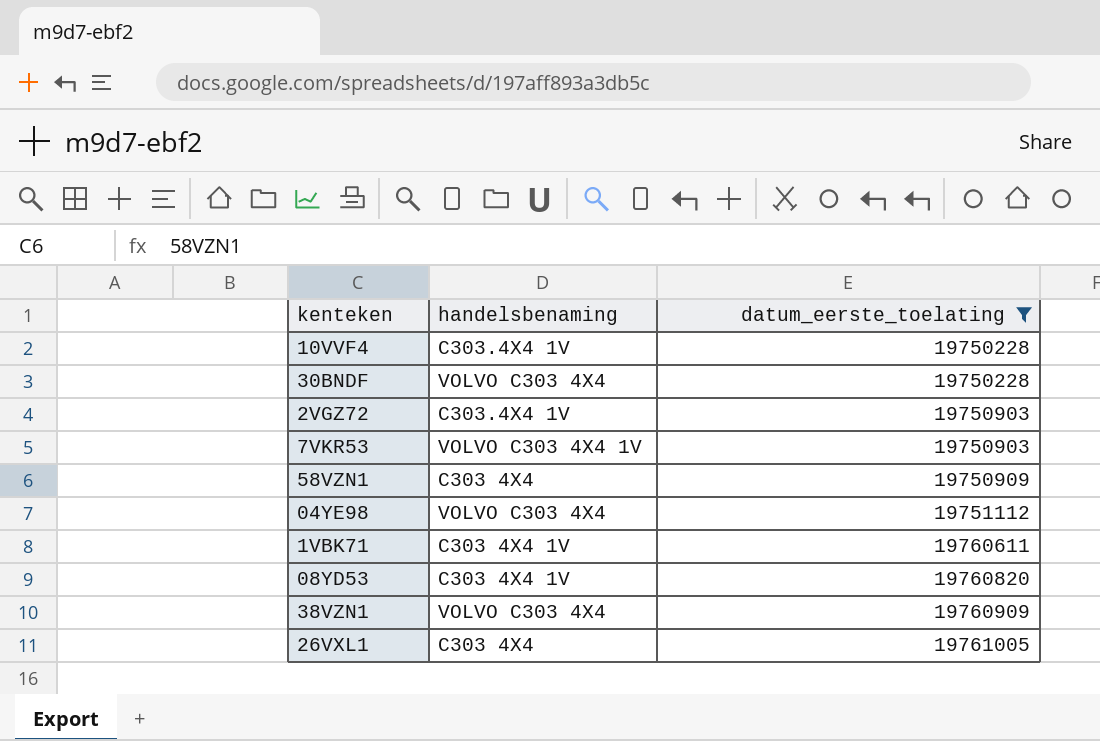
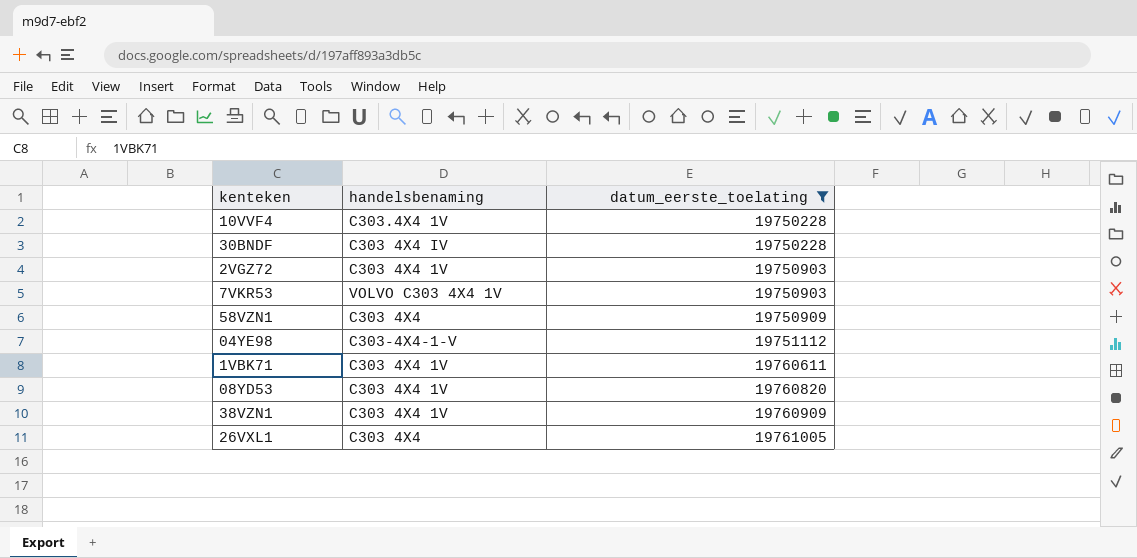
30BNDF | handelsbenaming: VOLVO C303 4X4 -> C303 4X4 IV
2VGZ72 | handelsbenaming: C303.4X4 1V -> C303 4X4 1V
04YE98 | handelsbenaming: VOLVO C303 4X4 -> C303-4X4-1-V
38VZN1 | handelsbenaming: VOLVO C303 4X4 -> C303 4X4 1V

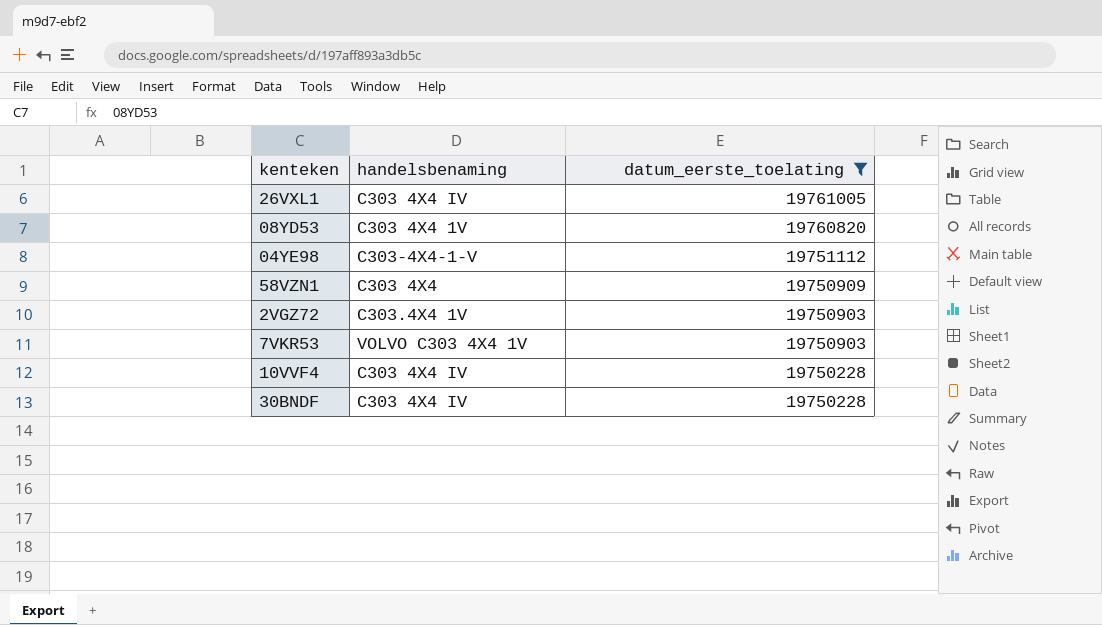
row order: datum_eerste_toelating ascending -> datum_eerste_toelating descending
row 1VBK71: C303 4X4 1V | 19760611 -> none
row 38VZN1: C303 4X4 1V | 19760909 -> none
26VXL1 | handelsbenaming: C303 4X4 -> C303 4X4 IV
2VGZ72 | handelsbenaming: C303 4X4 1V -> C303.4X4 1V
10VVF4 | handelsbenaming: C303.4X4 1V -> C303 4X4 IV

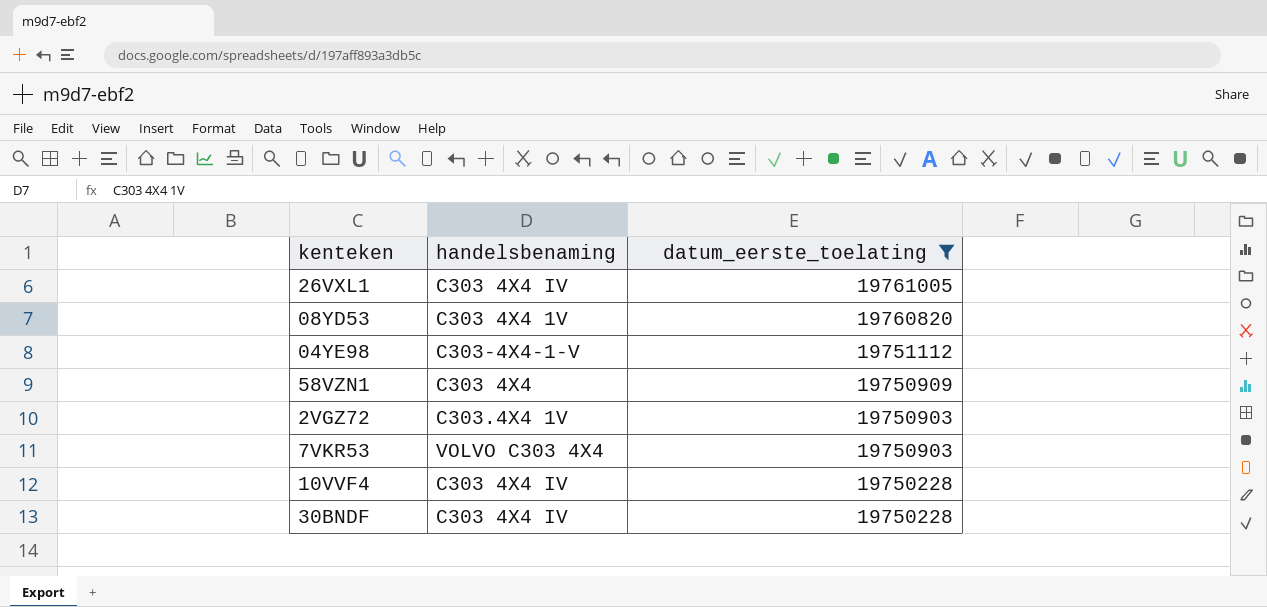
7VKR53 | handelsbenaming: VOLVO C303 4X4 1V -> VOLVO C303 4X4

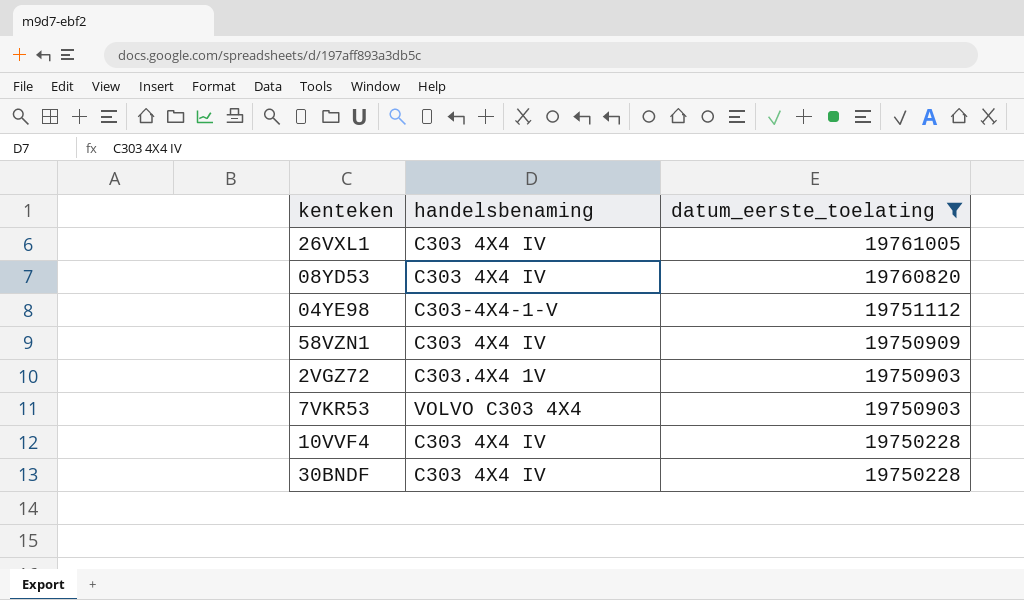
08YD53 | handelsbenaming: C303 4X4 1V -> C303 4X4 IV
58VZN1 | handelsbenaming: C303 4X4 -> C303 4X4 IV

